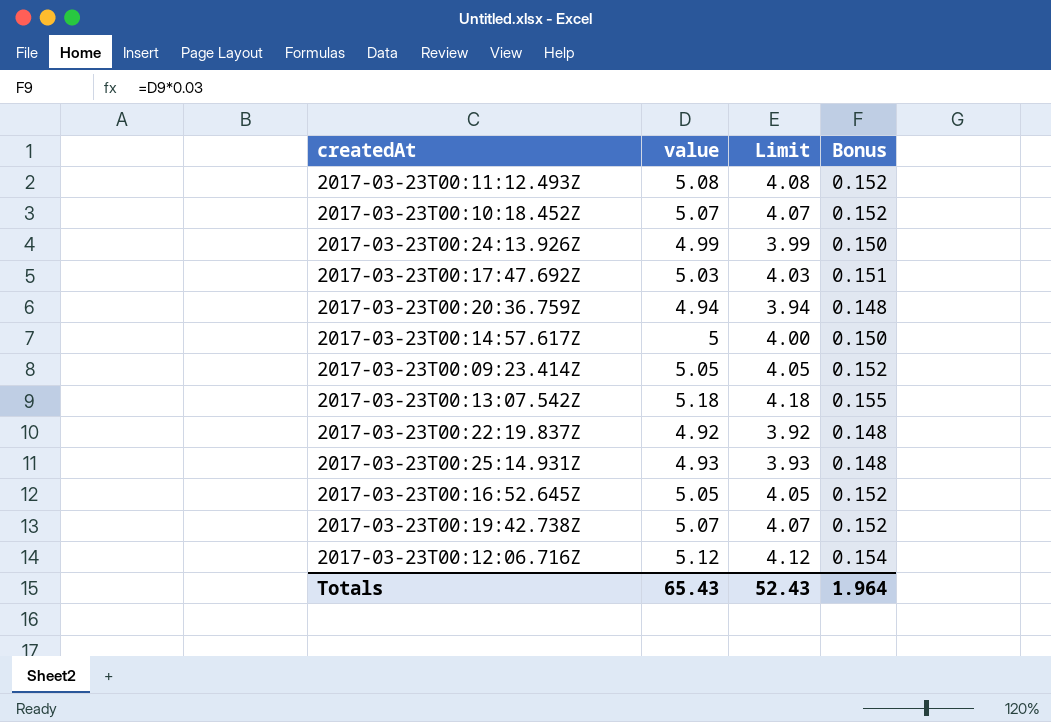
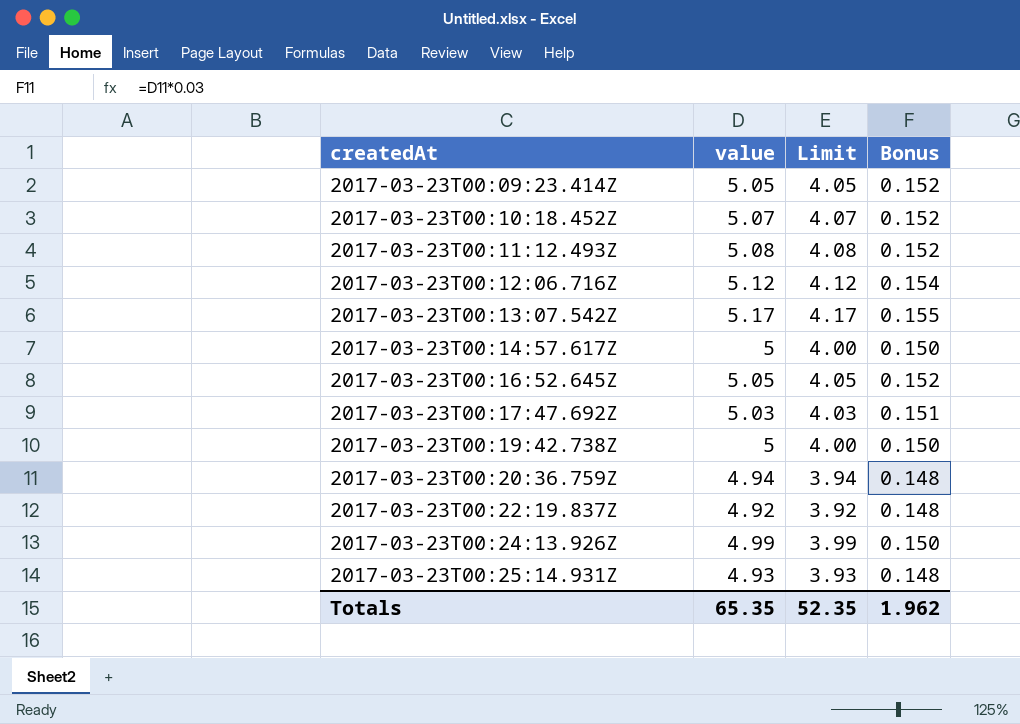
row order: none -> createdAt ascending
2017-03-23T00:13:07.542Z | value: 5.18 -> 5.17
2017-03-23T00:13:07.542Z | Limit: 4.18 -> 4.17
2017-03-23T00:19:42.738Z | value: 5.07 -> 5
2017-03-23T00:19:42.738Z | Limit: 4.07 -> 4.00
2017-03-23T00:19:42.738Z | Bonus: 0.152 -> 0.150
Totals | value: 65.43 -> 65.35
Totals | Limit: 52.43 -> 52.35
Totals | Bonus: 1.964 -> 1.962

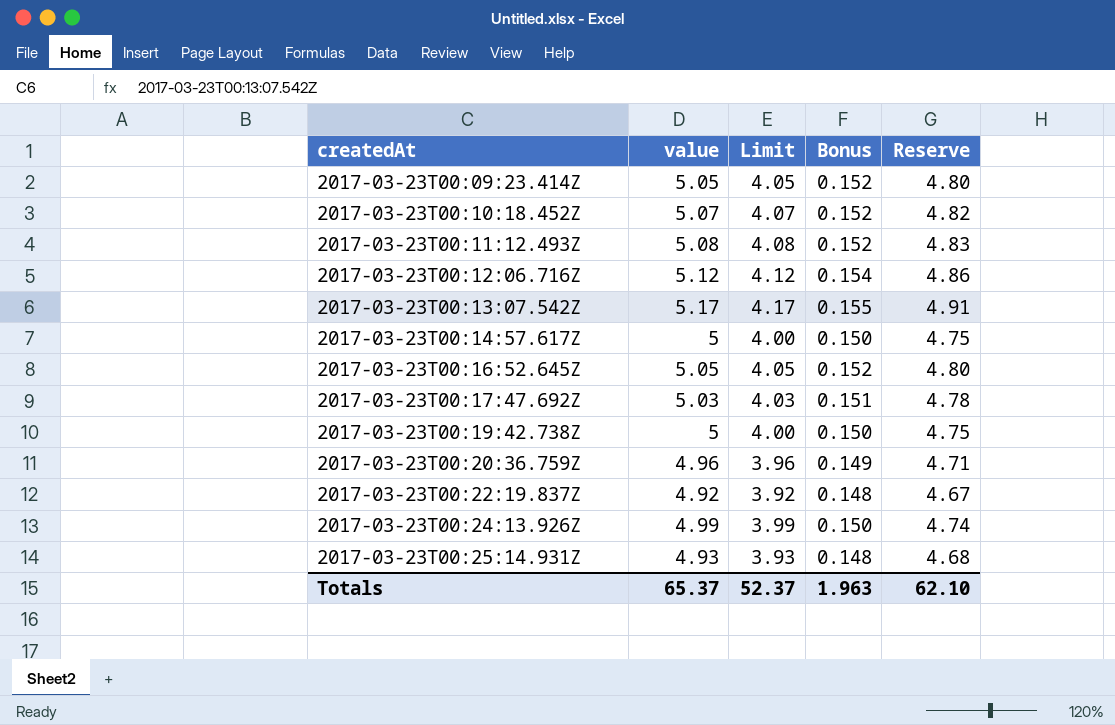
column Reserve | formula: none -> [value] * 0.95
2017-03-23T00:20:36.759Z | value: 4.94 -> 4.96
2017-03-23T00:20:36.759Z | Limit: 3.94 -> 3.96
2017-03-23T00:20:36.759Z | Bonus: 0.148 -> 0.149
Totals | value: 65.35 -> 65.37
Totals | Limit: 52.35 -> 52.37
Totals | Bonus: 1.962 -> 1.963

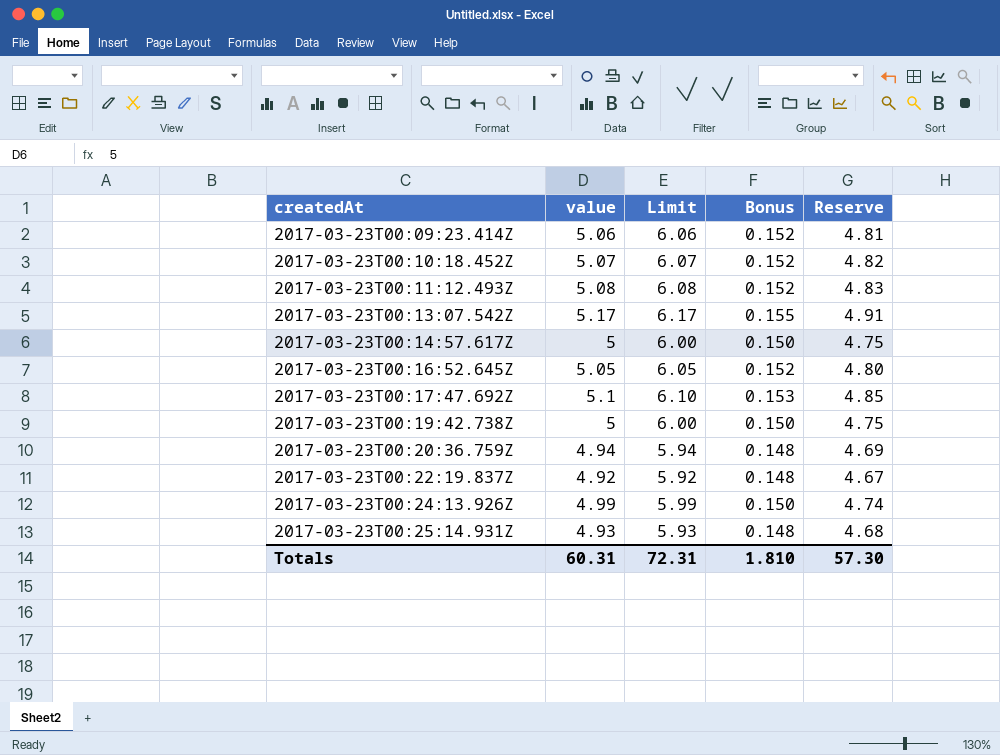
column Limit | formula: [value] - 1 -> [value] + 1
row 2017-03-23T00:12:06.716Z: 5.12 | 4.12 | 0.154 | 4.86 -> none
2017-03-23T00:09:23.414Z | value: 5.05 -> 5.06
2017-03-23T00:09:23.414Z | Reserve: 4.80 -> 4.81
2017-03-23T00:17:47.692Z | value: 5.03 -> 5.1
2017-03-23T00:17:47.692Z | Bonus: 0.151 -> 0.153
2017-03-23T00:17:47.692Z | Reserve: 4.78 -> 4.85
2017-03-23T00:20:36.759Z | value: 4.96 -> 4.94
2017-03-23T00:20:36.759Z | Bonus: 0.149 -> 0.148
2017-03-23T00:20:36.759Z | Reserve: 4.71 -> 4.69
Totals | value: 65.37 -> 60.31
Totals | Limit: 52.37 -> 72.31
Totals | Bonus: 1.963 -> 1.810
Totals | Reserve: 62.10 -> 57.30

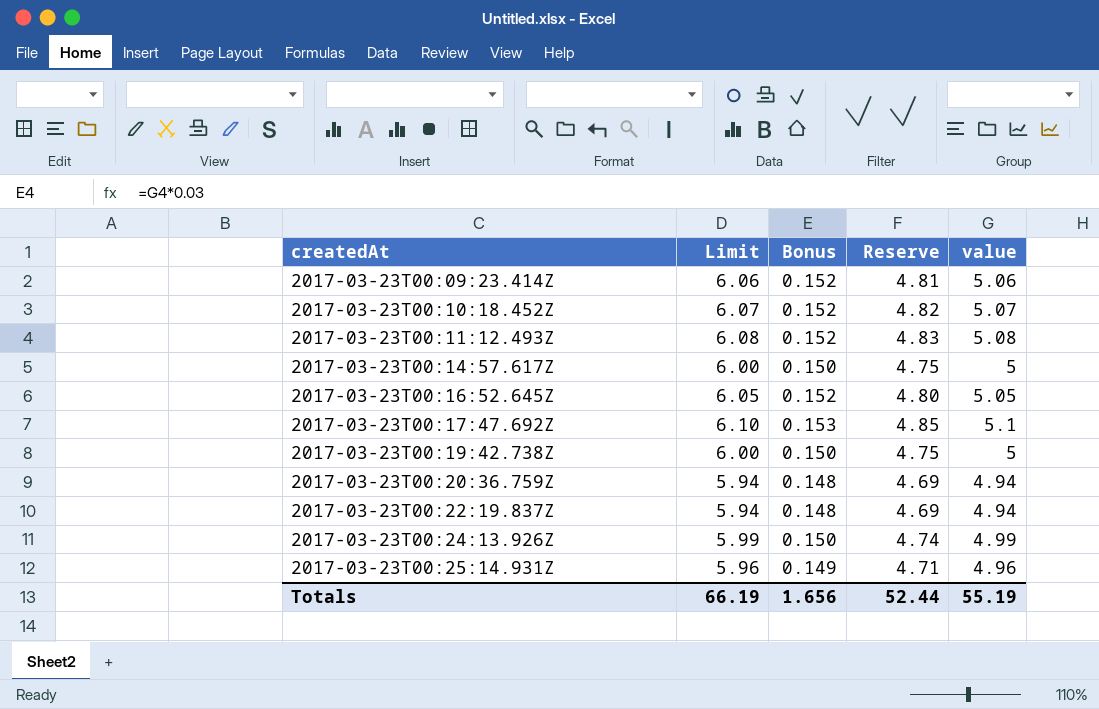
column value | position: 2 -> 5
row 2017-03-23T00:13:07.542Z: 5.17 | 6.17 | 0.155 | 4.91 -> none
2017-03-23T00:22:19.837Z | Limit: 5.92 -> 5.94
2017-03-23T00:22:19.837Z | Reserve: 4.67 -> 4.69
2017-03-23T00:22:19.837Z | value: 4.92 -> 4.94
2017-03-23T00:25:14.931Z | Limit: 5.93 -> 5.96
2017-03-23T00:25:14.931Z | Bonus: 0.148 -> 0.149
2017-03-23T00:25:14.931Z | Reserve: 4.68 -> 4.71
2017-03-23T00:25:14.931Z | value: 4.93 -> 4.96
Totals | Limit: 72.31 -> 66.19
Totals | Bonus: 1.810 -> 1.656
Totals | Reserve: 57.30 -> 52.44
Totals | value: 60.31 -> 55.19

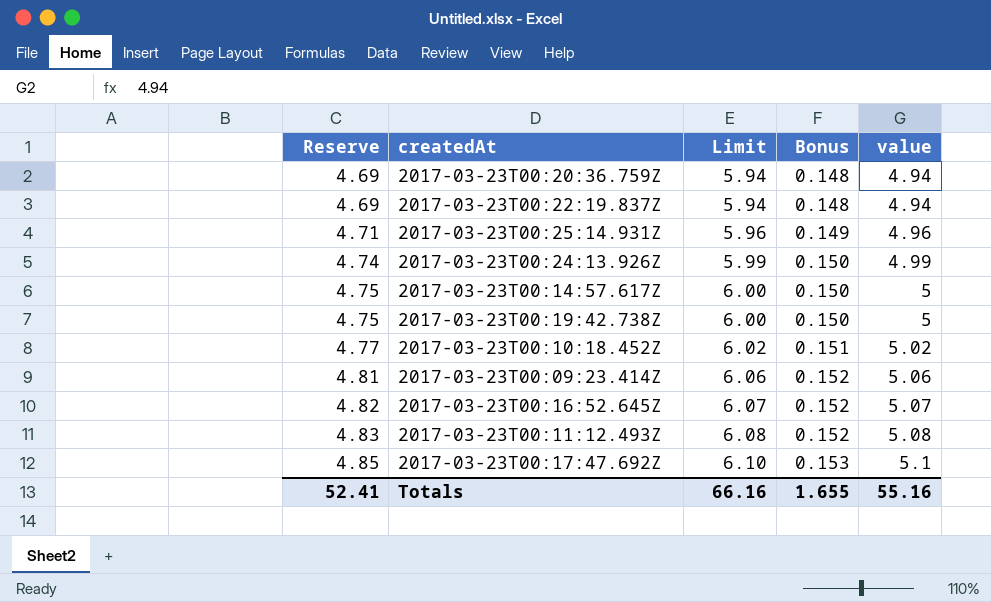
row order: createdAt ascending -> Reserve ascending
column Reserve | position: 4 -> 1
2017-03-23T00:10:18.452Z | Reserve: 4.82 -> 4.77
2017-03-23T00:10:18.452Z | Limit: 6.07 -> 6.02
2017-03-23T00:10:18.452Z | Bonus: 0.152 -> 0.151
2017-03-23T00:10:18.452Z | value: 5.07 -> 5.02
2017-03-23T00:16:52.645Z | Reserve: 4.80 -> 4.82
2017-03-23T00:16:52.645Z | Limit: 6.05 -> 6.07
2017-03-23T00:16:52.645Z | value: 5.05 -> 5.07
Totals | Reserve: 52.44 -> 52.41
Totals | Limit: 66.19 -> 66.16
Totals | Bonus: 1.656 -> 1.655
Totals | value: 55.19 -> 55.16

